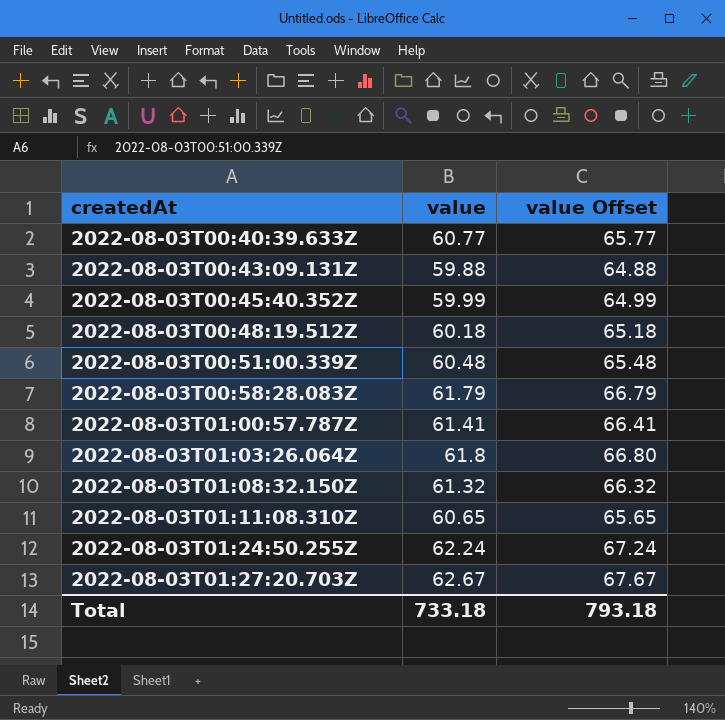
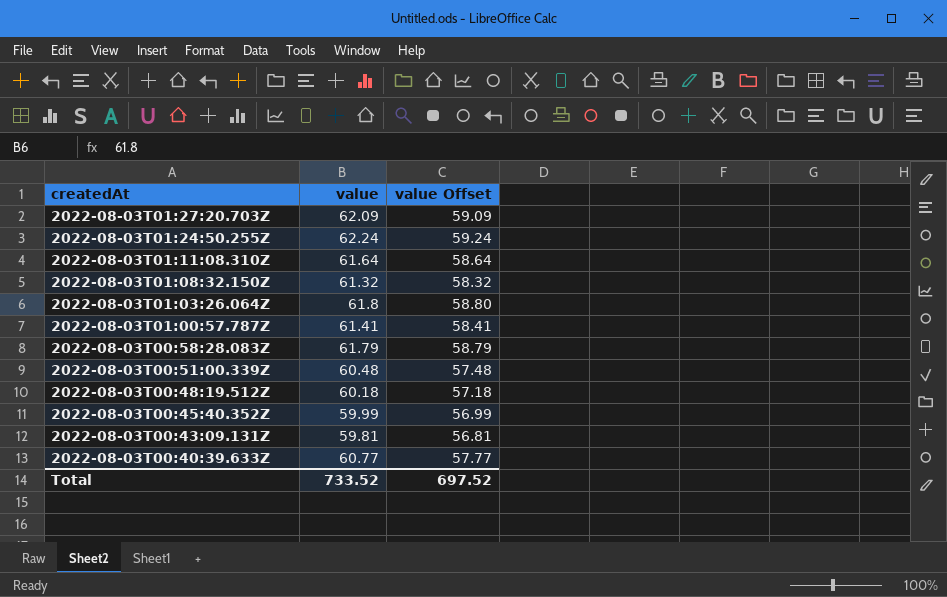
row order: createdAt ascending -> createdAt descending
column value Offset | formula: [value] + 5 -> [value] - 3
2022-08-03T01:27:20.703Z | value: 62.67 -> 62.09
2022-08-03T01:11:08.310Z | value: 60.65 -> 61.64
2022-08-03T00:43:09.131Z | value: 59.88 -> 59.81
Total | value: 733.18 -> 733.52
Total | value Offset: 793.18 -> 697.52

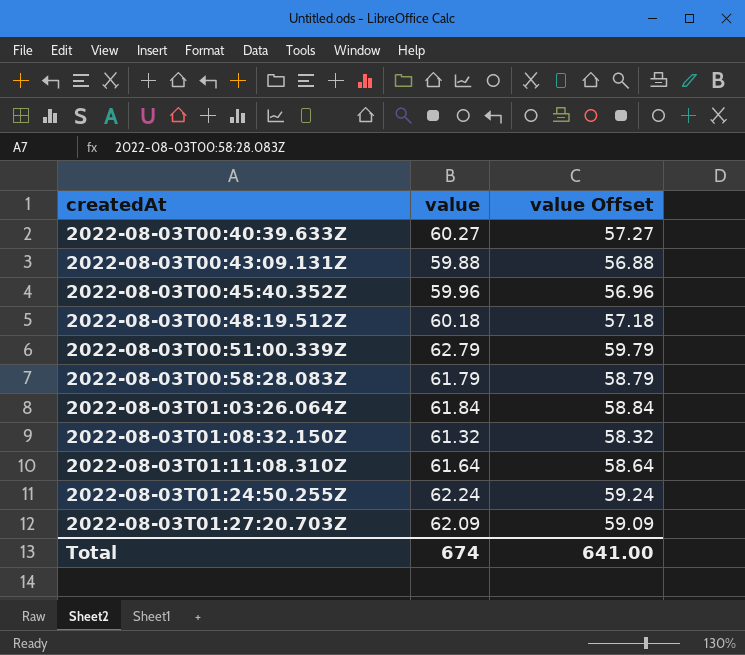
row order: createdAt descending -> createdAt ascending
row 2022-08-03T01:00:57.787Z: 61.41 | 58.41 -> none
2022-08-03T00:40:39.633Z | value: 60.77 -> 60.27
2022-08-03T00:40:39.633Z | value Offset: 57.77 -> 57.27
2022-08-03T00:43:09.131Z | value: 59.81 -> 59.88
2022-08-03T00:43:09.131Z | value Offset: 56.81 -> 56.88
2022-08-03T00:45:40.352Z | value: 59.99 -> 59.96
2022-08-03T00:45:40.352Z | value Offset: 56.99 -> 56.96
2022-08-03T00:51:00.339Z | value: 60.48 -> 62.79
2022-08-03T00:51:00.339Z | value Offset: 57.48 -> 59.79
2022-08-03T01:03:26.064Z | value: 61.8 -> 61.84
2022-08-03T01:03:26.064Z | value Offset: 58.80 -> 58.84
Total | value: 733.52 -> 674
Total | value Offset: 697.52 -> 641.00

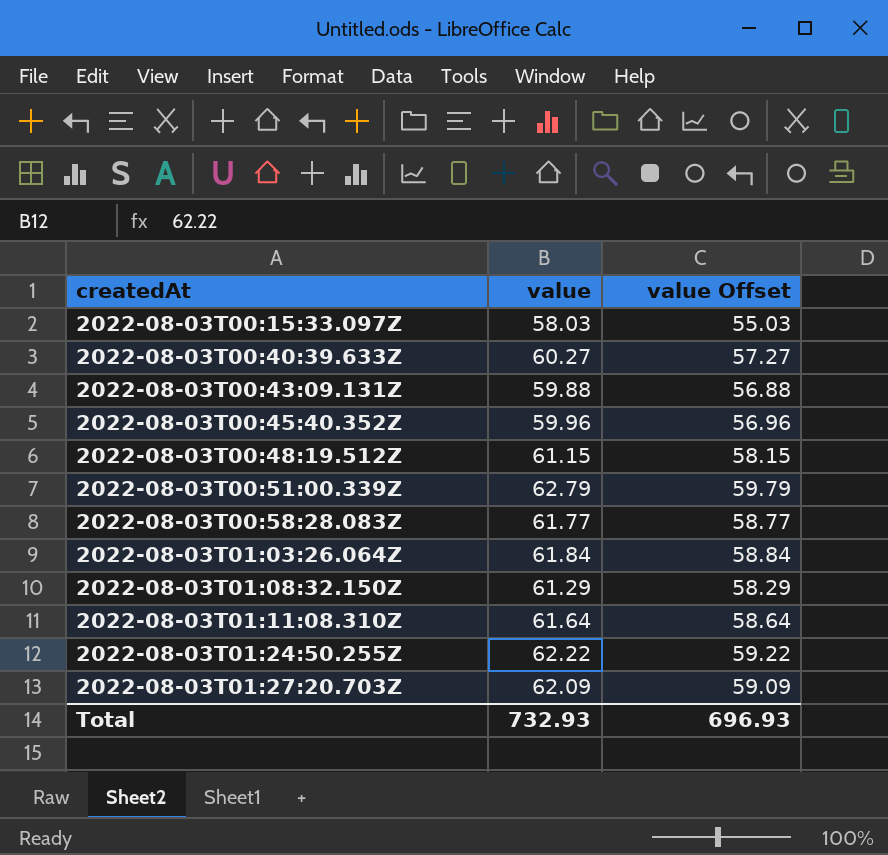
row 2022-08-03T00:15:33.097Z: none -> 58.03 | 55.03
2022-08-03T00:48:19.512Z | value: 60.18 -> 61.15
2022-08-03T00:48:19.512Z | value Offset: 57.18 -> 58.15
2022-08-03T00:58:28.083Z | value: 61.79 -> 61.77
2022-08-03T00:58:28.083Z | value Offset: 58.79 -> 58.77
2022-08-03T01:08:32.150Z | value: 61.32 -> 61.29
2022-08-03T01:08:32.150Z | value Offset: 58.32 -> 58.29
2022-08-03T01:24:50.255Z | value: 62.24 -> 62.22
2022-08-03T01:24:50.255Z | value Offset: 59.24 -> 59.22
Total | value: 674 -> 732.93
Total | value Offset: 641.00 -> 696.93

